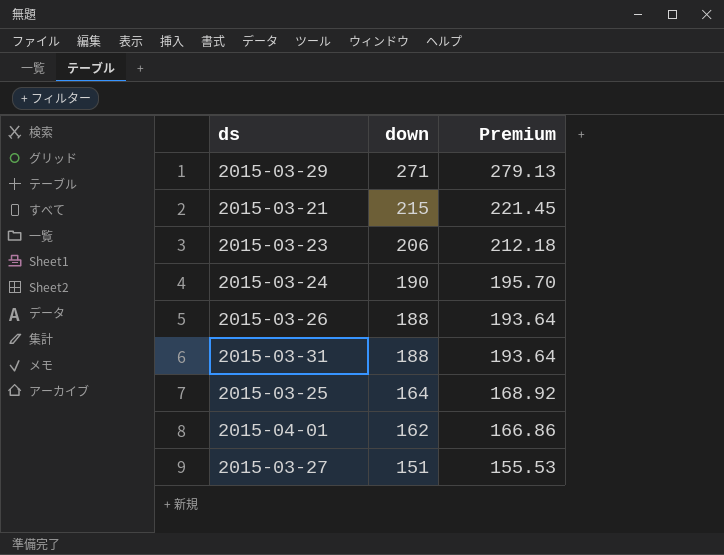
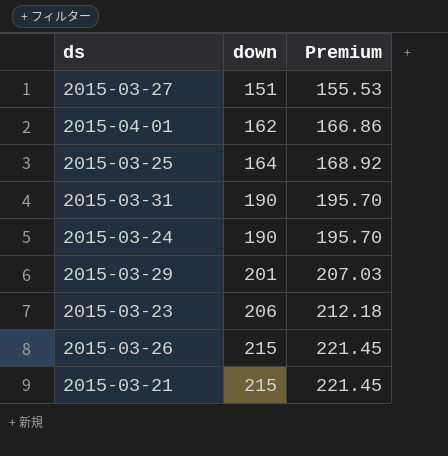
row order: down descending -> down ascending
2015-03-31 | down: 188 -> 190
2015-03-31 | Premium: 193.64 -> 195.70
2015-03-29 | down: 271 -> 201
2015-03-29 | Premium: 279.13 -> 207.03
2015-03-26 | down: 188 -> 215
2015-03-26 | Premium: 193.64 -> 221.45

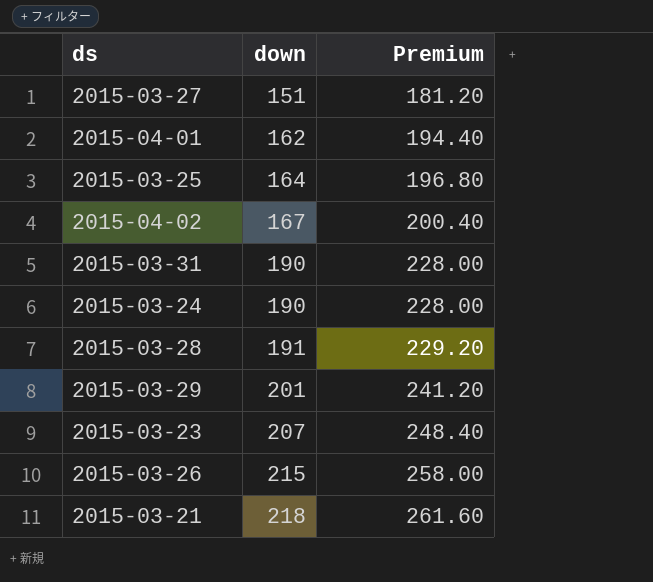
column Premium | formula: [down] * 1.03 -> [down] * 1.2
row 2015-04-02: none -> 167 | 200.40
row 2015-03-28: none -> 191 | 229.20
2015-03-23 | down: 206 -> 207
2015-03-21 | down: 215 -> 218

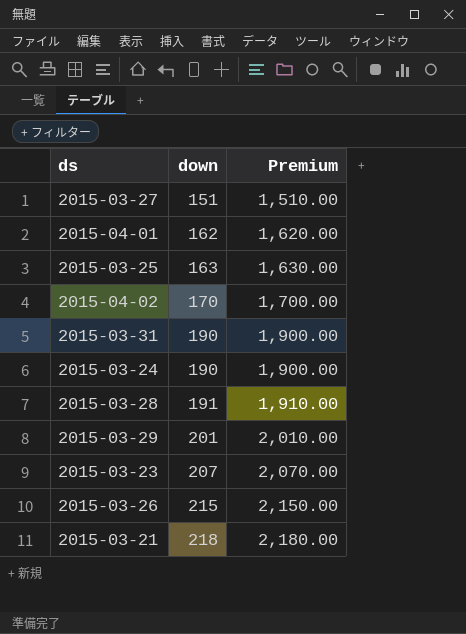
column Premium | formula: [down] * 1.2 -> [down] * 10
2015-03-25 | down: 164 -> 163
2015-04-02 | down: 167 -> 170

